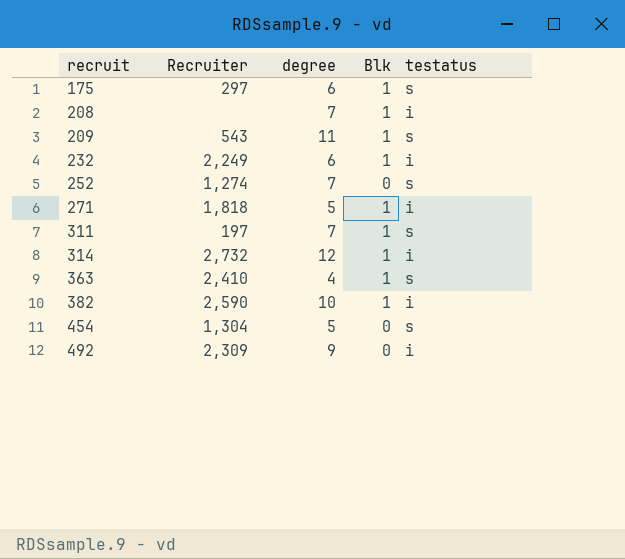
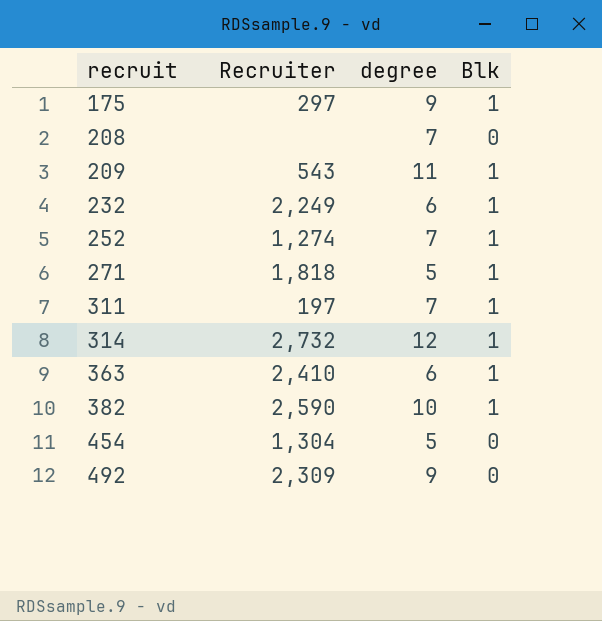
column testatus | position: 5 -> none
175 | degree: 6 -> 9
208 | Blk: 1 -> 0
252 | Blk: 0 -> 1
363 | degree: 4 -> 6

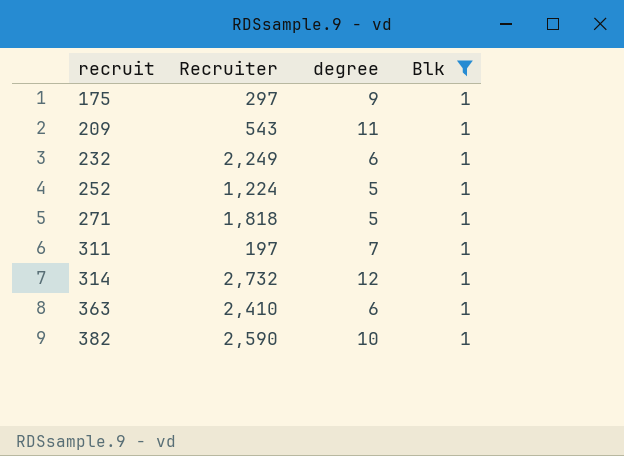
filter: none -> Blk = 1
252 | Recruiter: 1,274 -> 1,224
252 | degree: 7 -> 5

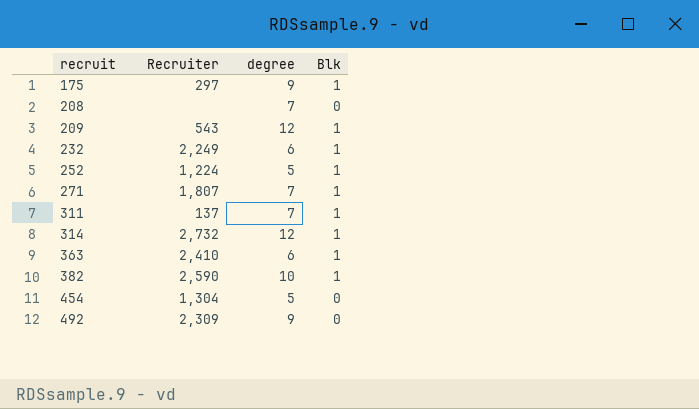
filter: Blk = 1 -> none
209 | degree: 11 -> 12
271 | Recruiter: 1,818 -> 1,807
271 | degree: 5 -> 7
311 | Recruiter: 197 -> 137

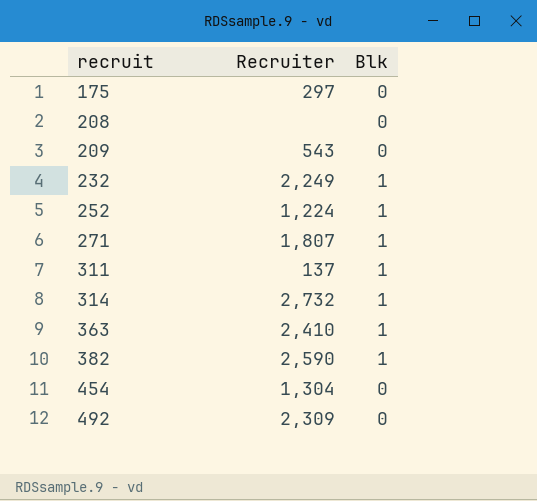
column degree | position: 3 -> none
175 | Blk: 1 -> 0
209 | Blk: 1 -> 0

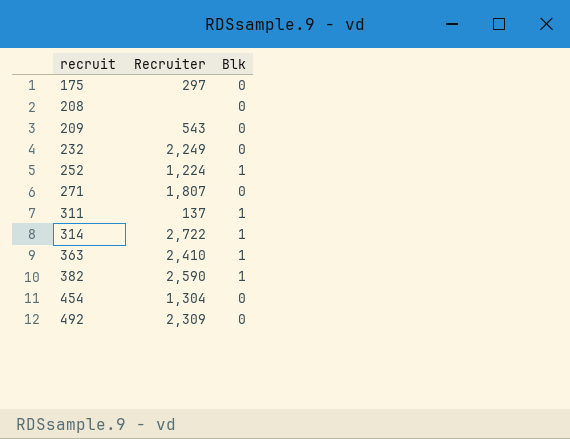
232 | Blk: 1 -> 0
271 | Blk: 1 -> 0
314 | Recruiter: 2,732 -> 2,722

